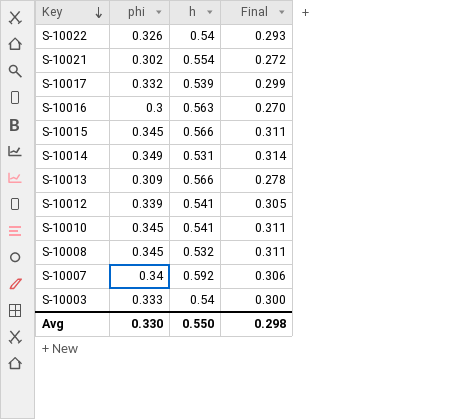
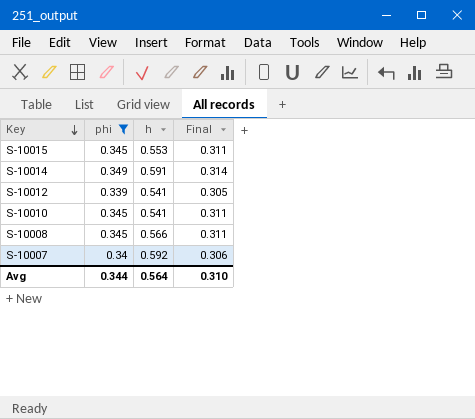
filter: none -> phi >= 0.339
S-10015 | h: 0.566 -> 0.553
S-10014 | h: 0.531 -> 0.591
S-10008 | h: 0.532 -> 0.566
Avg | phi: 0.330 -> 0.344
Avg | h: 0.550 -> 0.564
Avg | Final: 0.298 -> 0.310

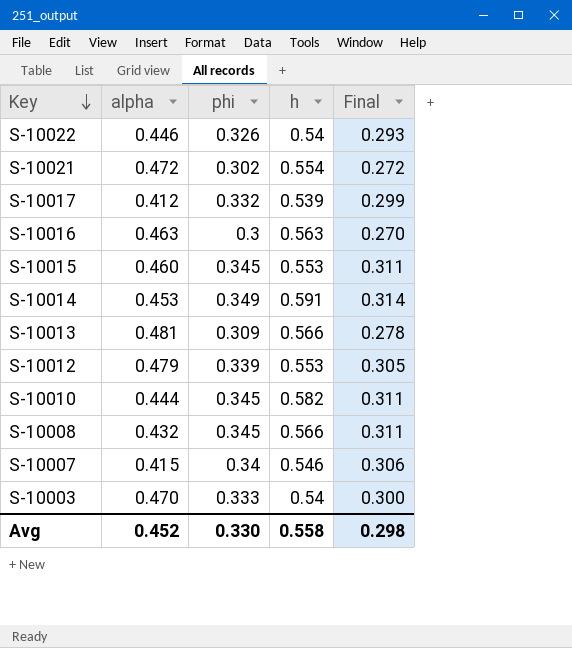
filter: phi >= 0.339 -> none
column alpha | position: none -> 2
S-10012 | h: 0.541 -> 0.553
S-10010 | h: 0.541 -> 0.582
S-10007 | h: 0.592 -> 0.546
Avg | phi: 0.344 -> 0.330
Avg | h: 0.564 -> 0.558
Avg | Final: 0.310 -> 0.298

